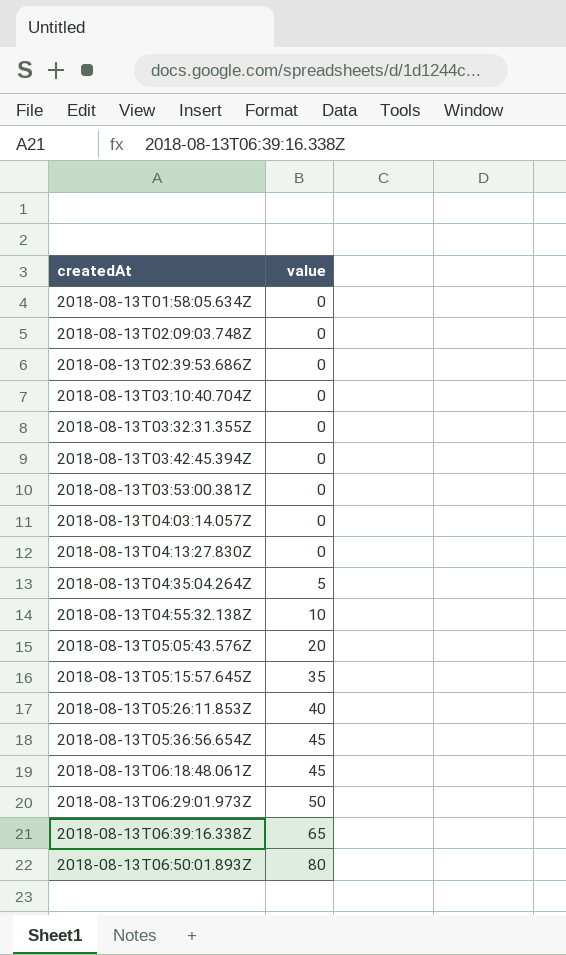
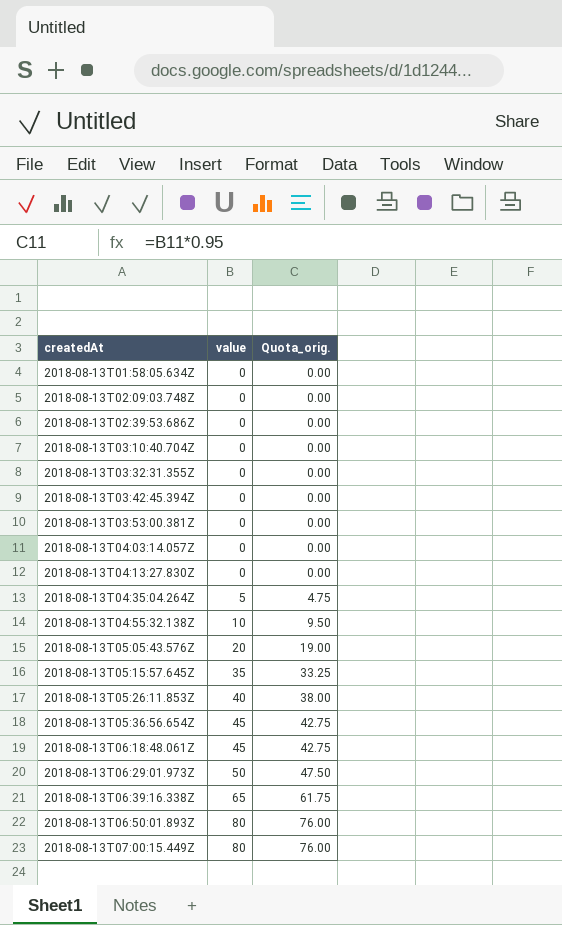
column Quota_orig. | formula: none -> [value] * 0.95
row 2018-08-13T07:00:15.449Z: none -> 80 | 76.00

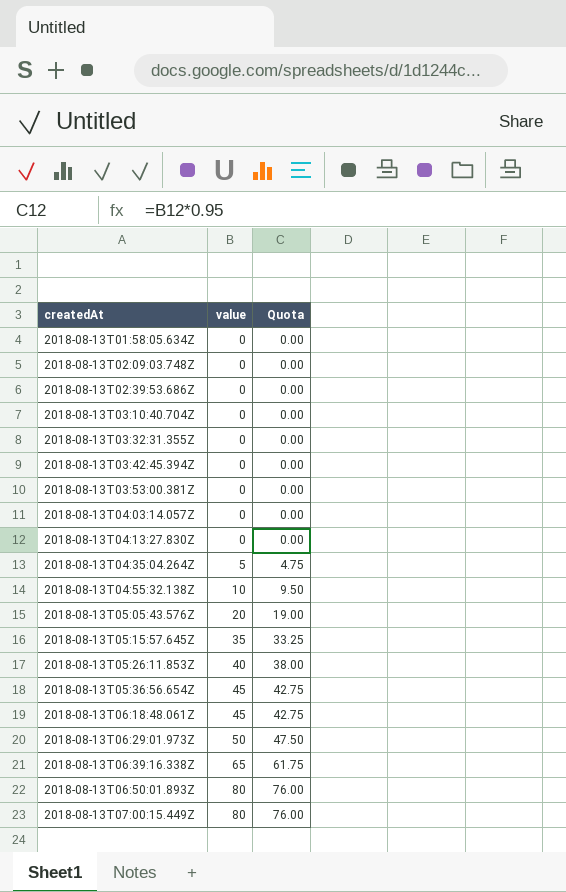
column name: Quota_orig. -> Quota

